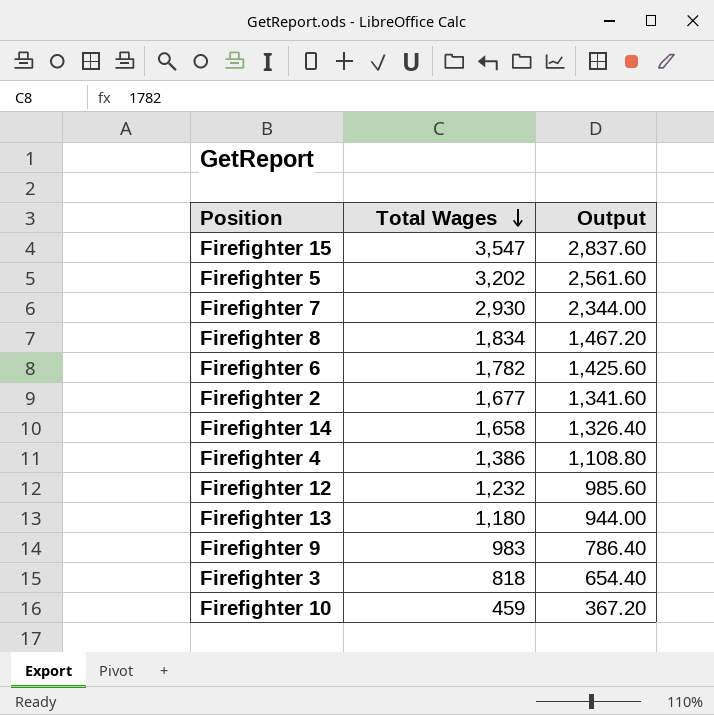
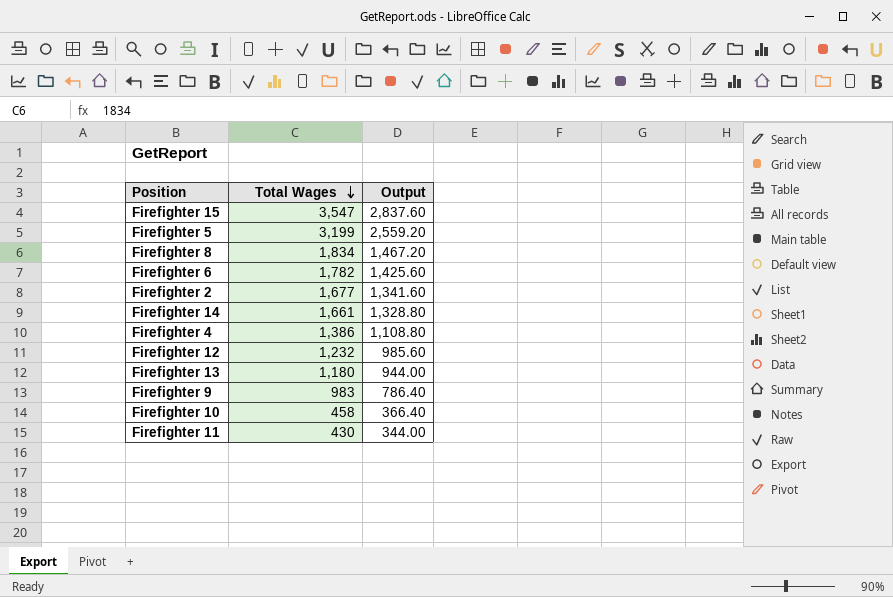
row Firefighter 7: 2,930 | 2,344.00 -> none
row Firefighter 3: 818 | 654.40 -> none
Firefighter 5 | Total Wages: 3,202 -> 3,199
Firefighter 5 | Output: 2,561.60 -> 2,559.20
Firefighter 14 | Total Wages: 1,658 -> 1,661
Firefighter 14 | Output: 1,326.40 -> 1,328.80
Firefighter 10 | Total Wages: 459 -> 458
Firefighter 10 | Output: 367.20 -> 366.40
row Firefighter 11: none -> 430 | 344.00

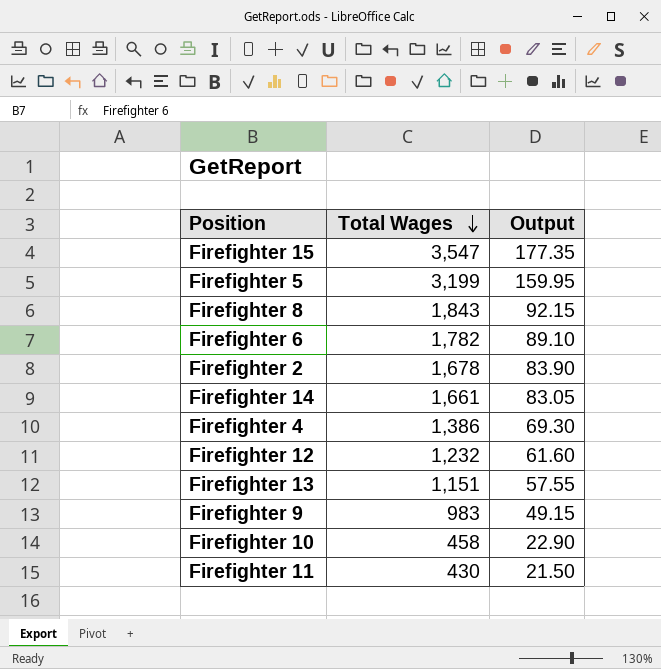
column Output | formula: [Total Wages] * 0.8 -> [Total Wages] * 0.05
Firefighter 8 | Total Wages: 1,834 -> 1,843
Firefighter 2 | Total Wages: 1,677 -> 1,678
Firefighter 13 | Total Wages: 1,180 -> 1,151

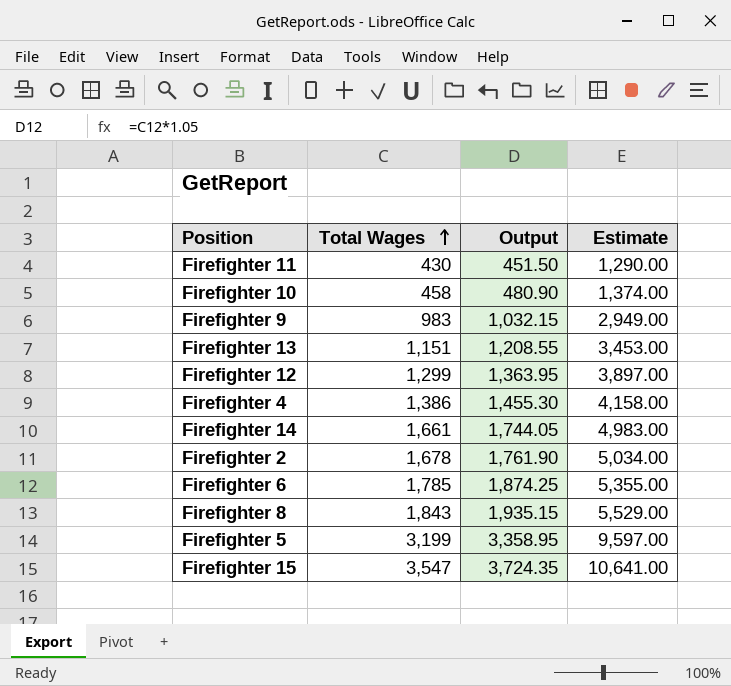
row order: Total Wages descending -> Total Wages ascending
column Output | formula: [Total Wages] * 0.05 -> [Total Wages] * 1.05
column Estimate | formula: none -> [Total Wages] * 3
Firefighter 12 | Total Wages: 1,232 -> 1,299
Firefighter 6 | Total Wages: 1,782 -> 1,785

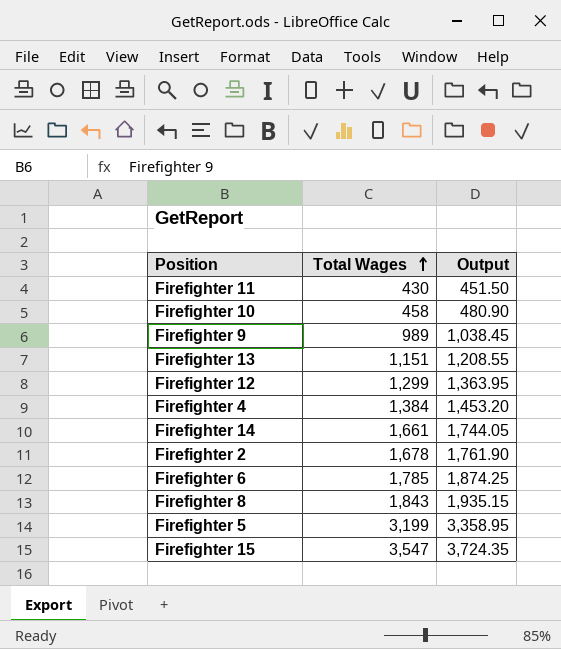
column Estimate | formula: [Total Wages] * 3 -> none
Firefighter 9 | Total Wages: 983 -> 989
Firefighter 9 | Output: 1,032.15 -> 1,038.45
Firefighter 4 | Total Wages: 1,386 -> 1,384
Firefighter 4 | Output: 1,455.30 -> 1,453.20

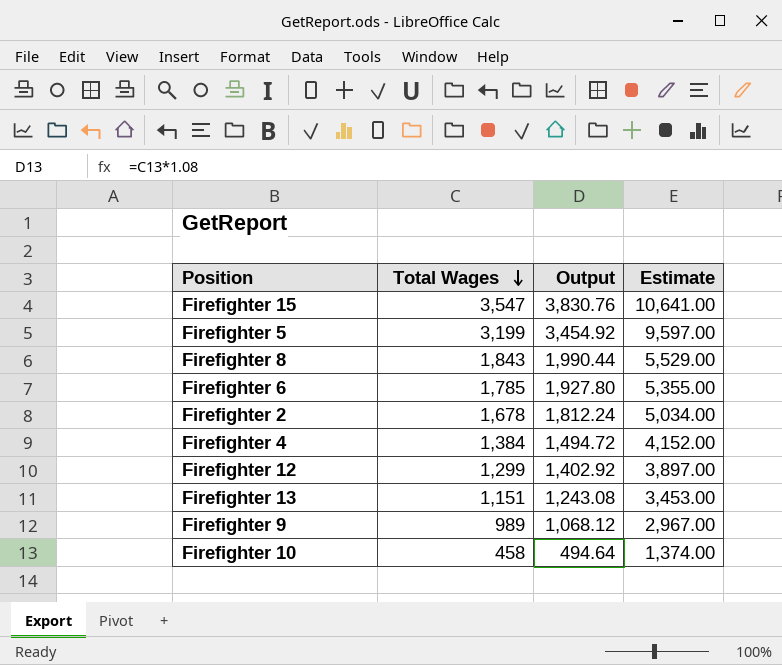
row order: Total Wages ascending -> Total Wages descending
column Output | formula: [Total Wages] * 1.05 -> [Total Wages] * 1.08
column Estimate | formula: none -> [Total Wages] * 3
row Firefighter 11: 430 | 451.50 -> none
row Firefighter 14: 1,661 | 1,744.05 -> none

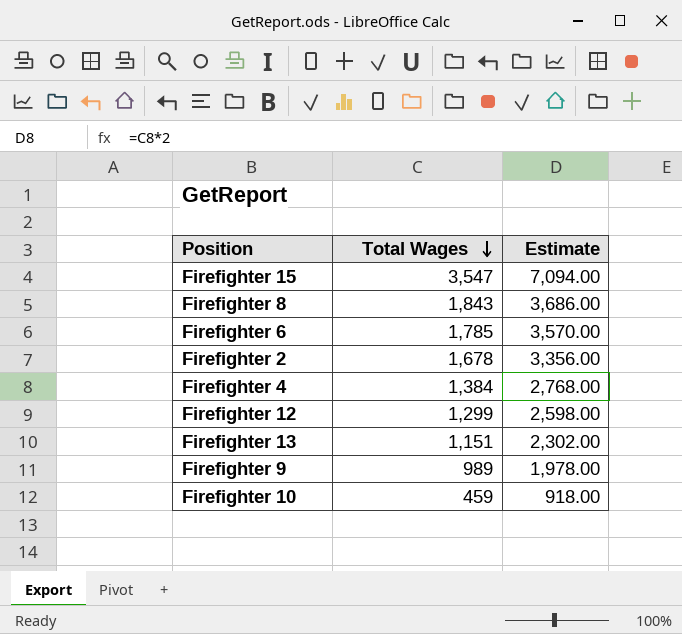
column Output | formula: [Total Wages] * 1.08 -> none
column Estimate | formula: [Total Wages] * 3 -> [Total Wages] * 2
row Firefighter 5: 3,199 | 3,454.92 | 9,597.00 -> none
Firefighter 10 | Total Wages: 458 -> 459

